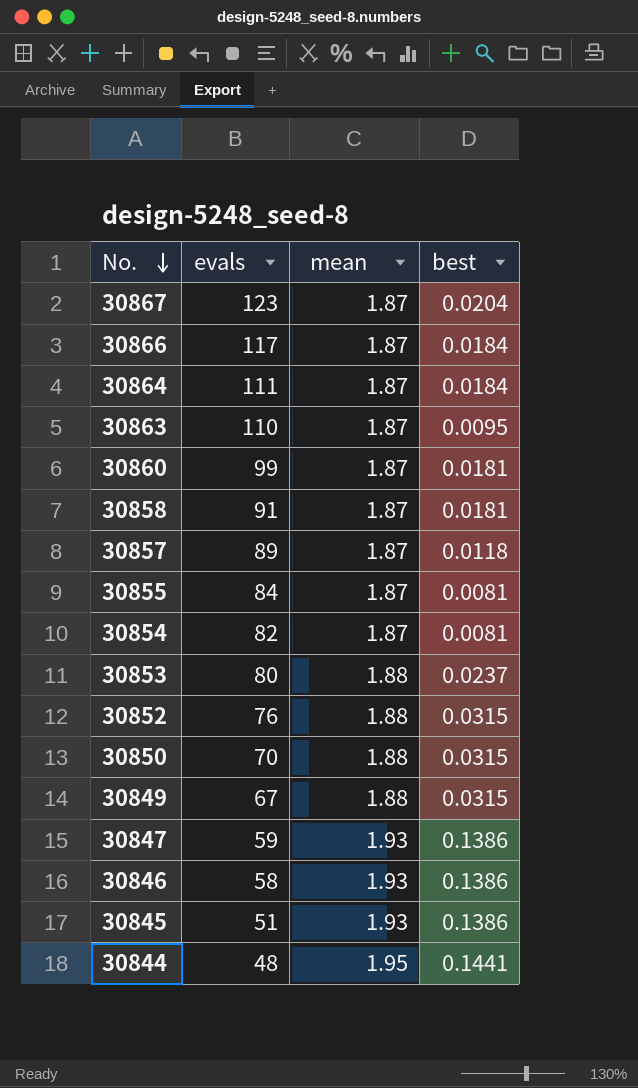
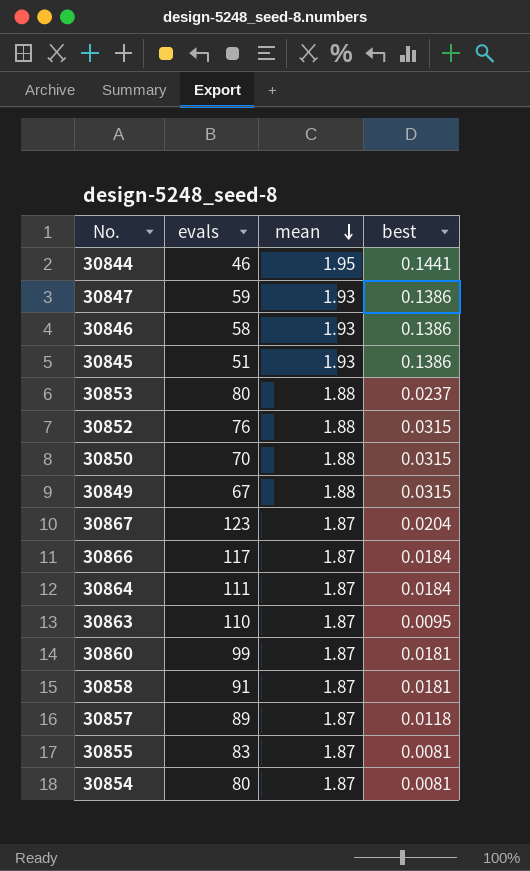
row order: No. descending -> mean descending
30844 | evals: 48 -> 46
30855 | evals: 84 -> 83
30854 | evals: 82 -> 80

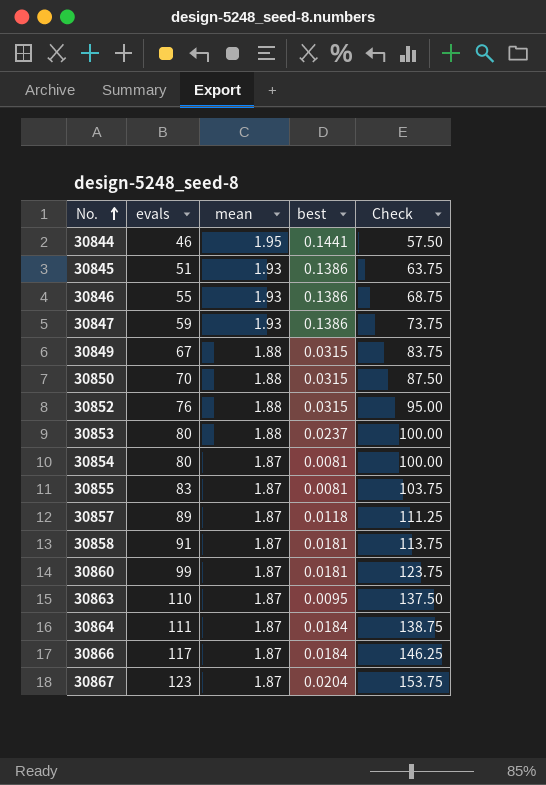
row order: mean descending -> No. ascending
column Check | formula: none -> [evals] * 1.25
30846 | evals: 58 -> 55

